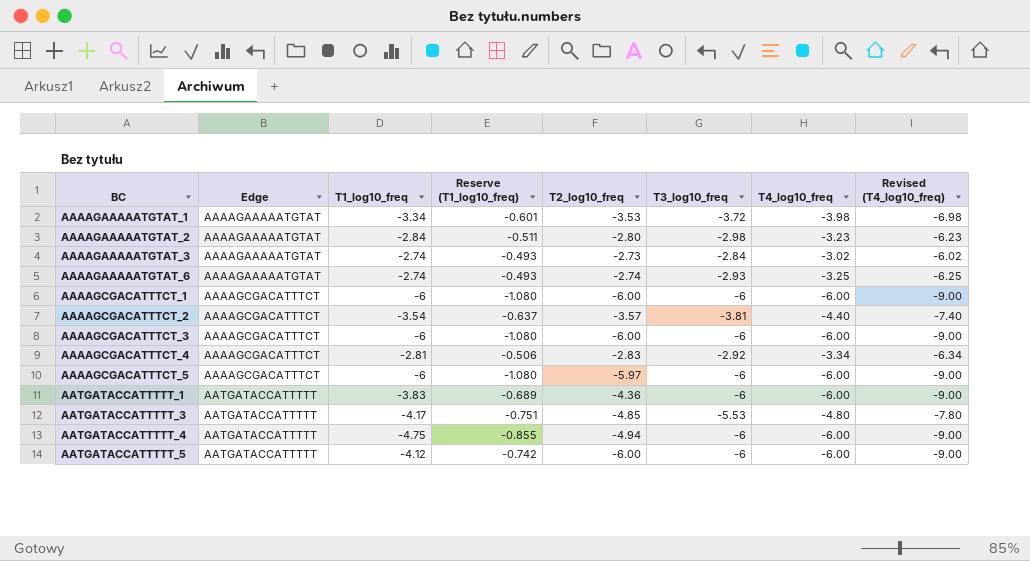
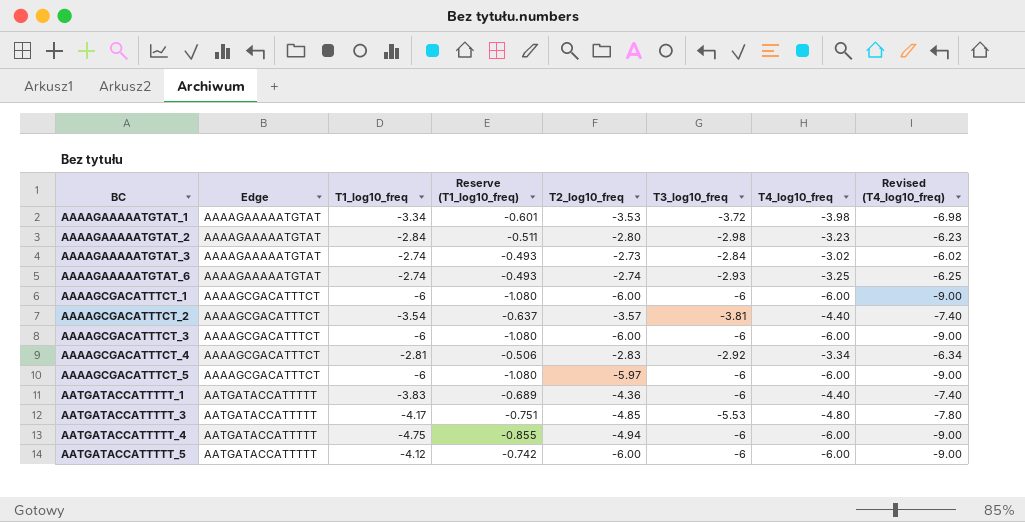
AATGATACCATTTTT_1 | T4_log10_freq: -6.00 -> -4.40
AATGATACCATTTTT_1 | Revised (T4_log10_freq): -9.00 -> -7.40

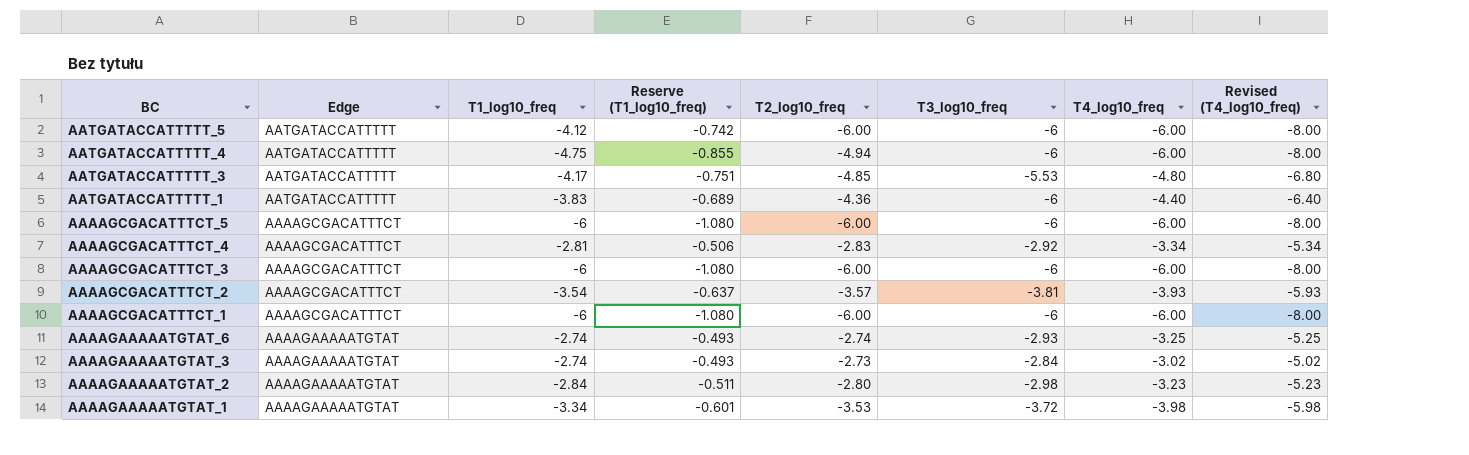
row order: BC ascending -> BC descending
column Revised (T4_log10_freq) | formula: [T4_log10_freq] - 3 -> [T4_log10_freq] - 2
AAAAGCGACATTTCT_5 | T2_log10_freq: -5.97 -> -6.00
AAAAGCGACATTTCT_2 | T4_log10_freq: -4.40 -> -3.93

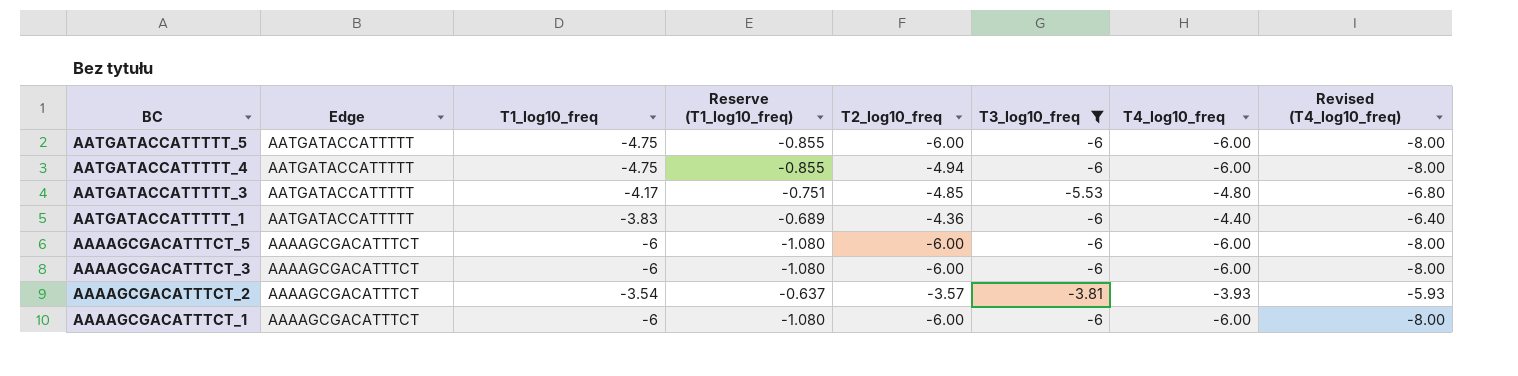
filter: none -> T3_log10_freq <= -3.81
AATGATACCATTTTT_5 | T1_log10_freq: -4.12 -> -4.75
AATGATACCATTTTT_5 | Reserve (T1_log10_freq): -0.742 -> -0.855

